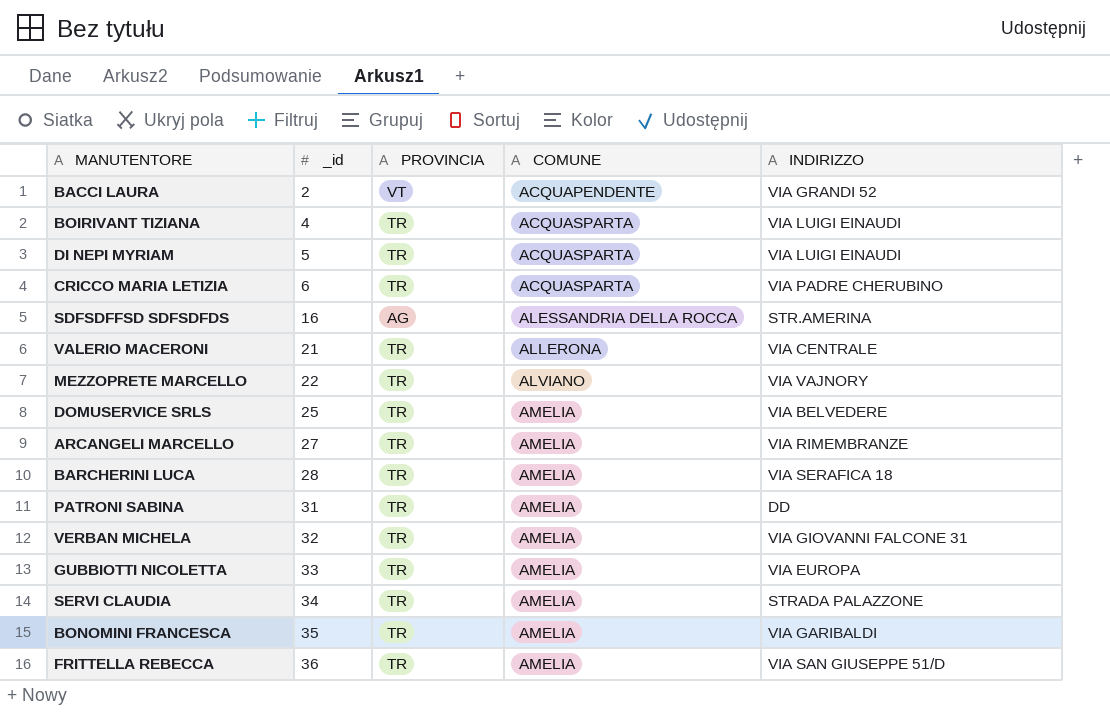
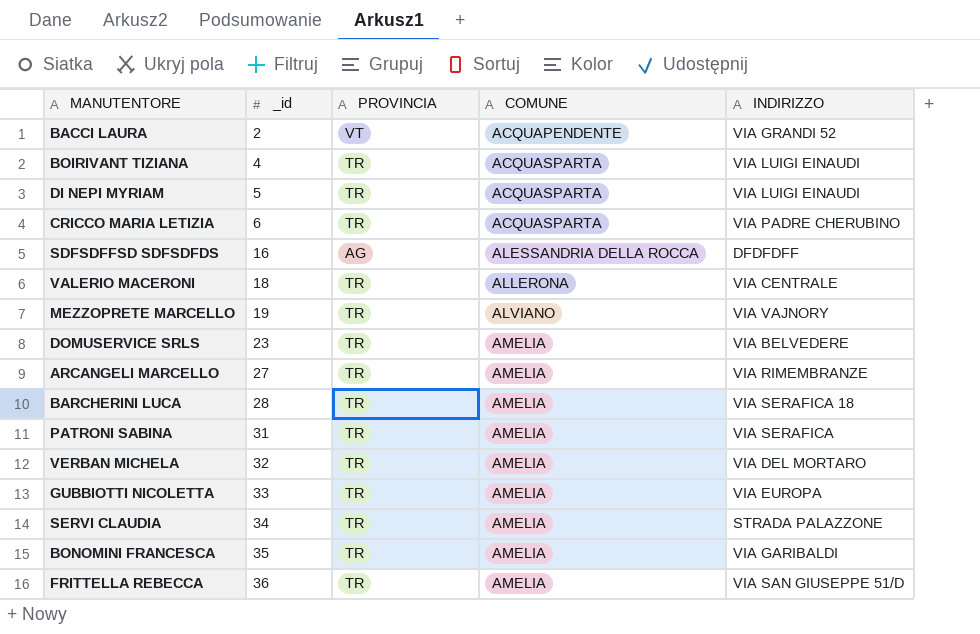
SDFSDFFSD SDFSDFDS | INDIRIZZO: STR.AMERINA -> DFDFDFF
VALERIO MACERONI | _id: 21 -> 18
MEZZOPRETE MARCELLO | _id: 22 -> 19
DOMUSERVICE SRLS | _id: 25 -> 23
PATRONI SABINA | INDIRIZZO: DD -> VIA SERAFICA
VERBAN MICHELA | INDIRIZZO: VIA GIOVANNI FALCONE 31 -> VIA DEL MORTARO

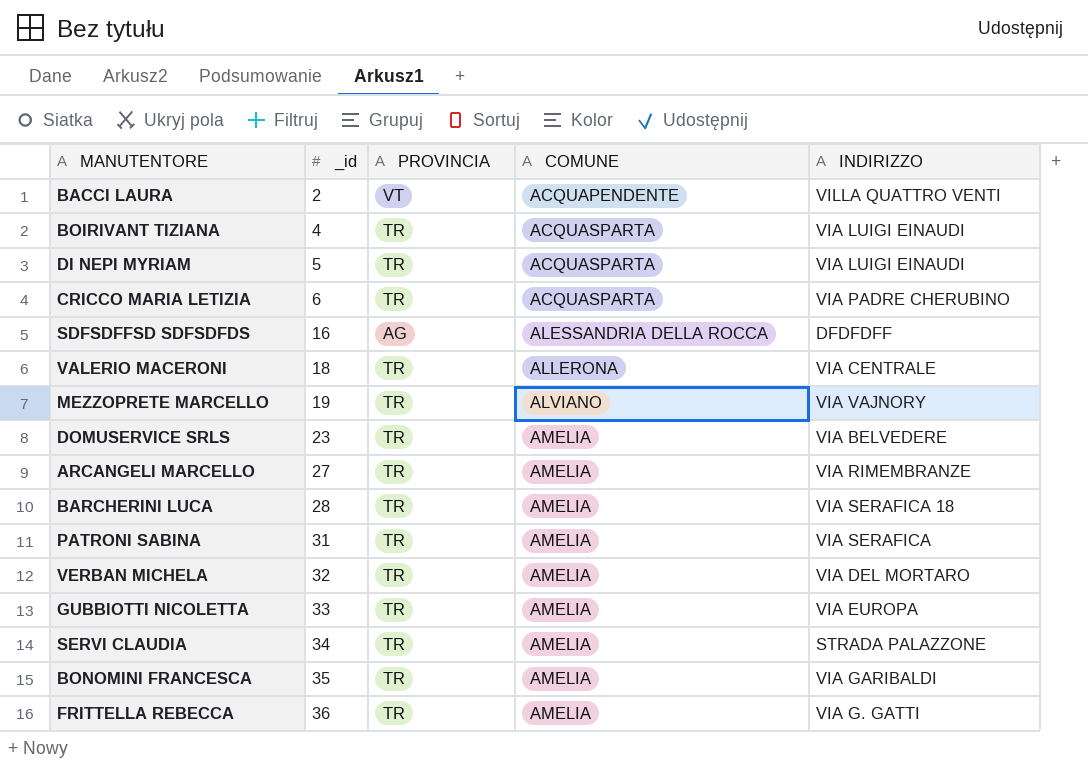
BACCI LAURA | INDIRIZZO: VIA GRANDI 52 -> VILLA QUATTRO VENTI
FRITTELLA REBECCA | INDIRIZZO: VIA SAN GIUSEPPE 51/D -> VIA G. GATTI

